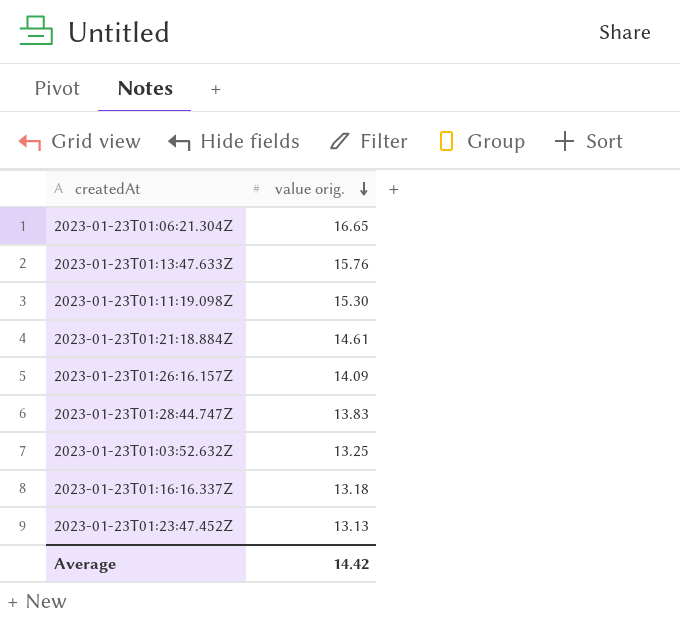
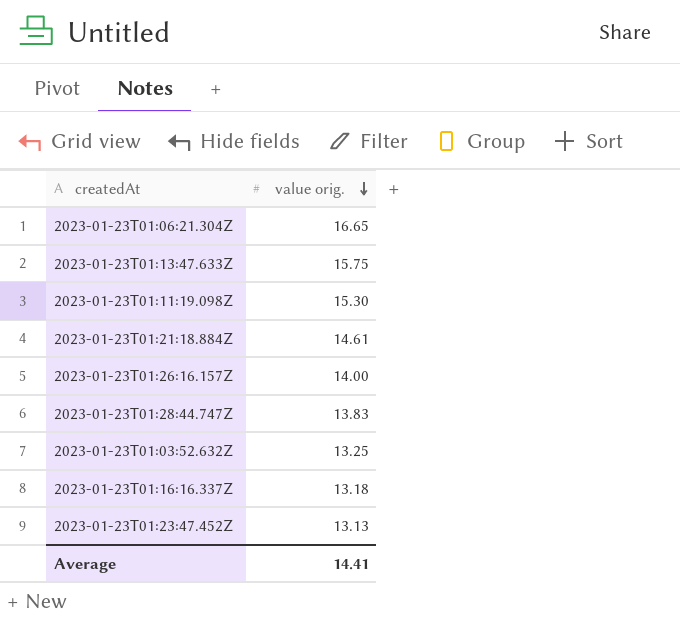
2023-01-23T01:13:47.633Z | value orig.: 15.76 -> 15.75
2023-01-23T01:26:16.157Z | value orig.: 14.09 -> 14.00
Average | value orig.: 14.42 -> 14.41

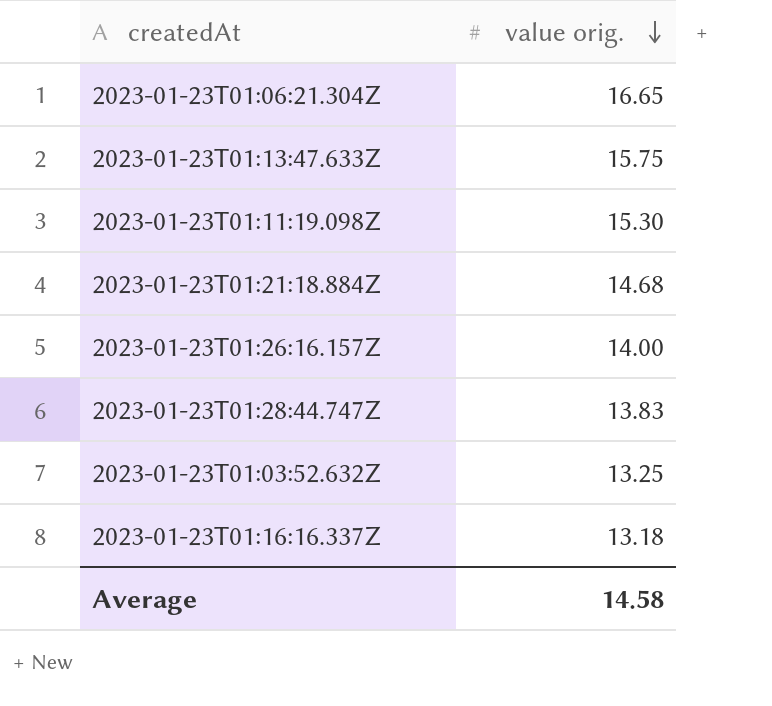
row 2023-01-23T01:23:47.452Z: 13.13 -> none
2023-01-23T01:21:18.884Z | value orig.: 14.61 -> 14.68
Average | value orig.: 14.41 -> 14.58

